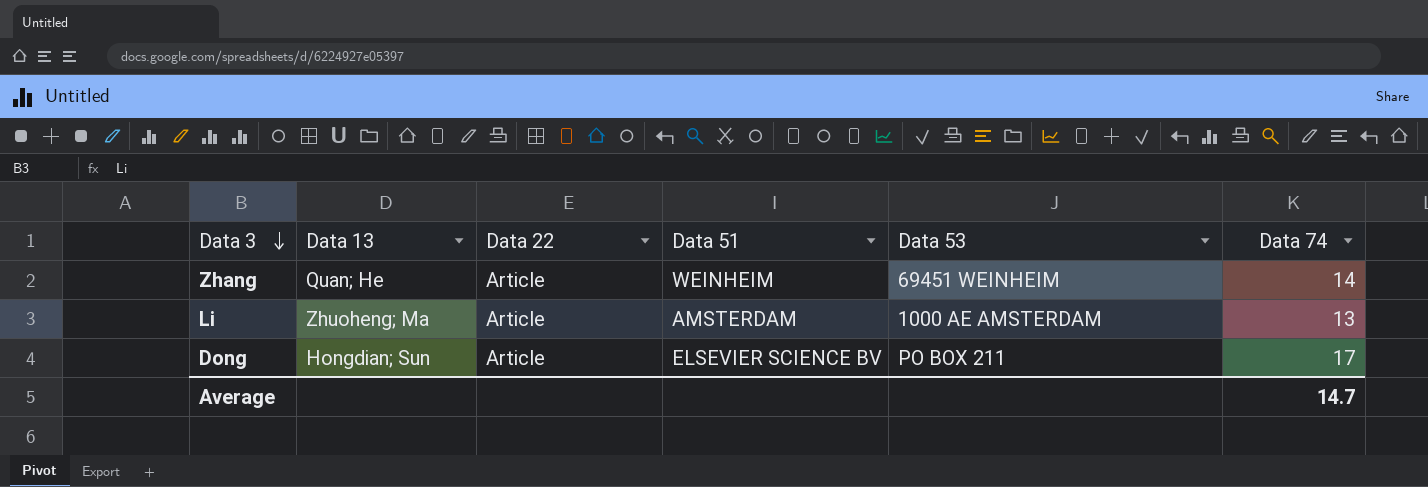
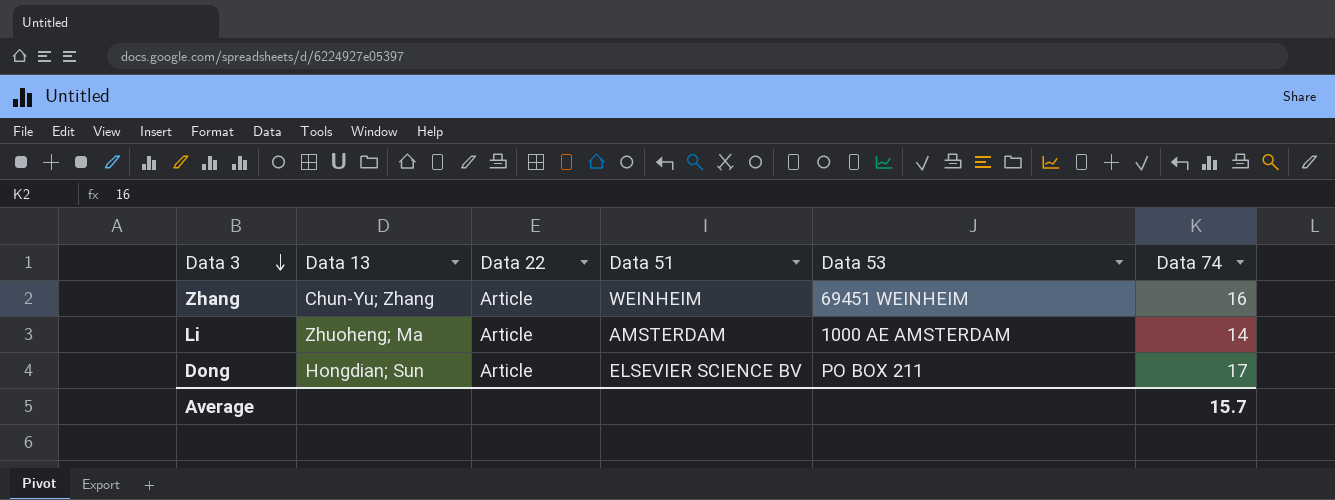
Zhang | Data 13: Quan; He -> Chun-Yu; Zhang
Zhang | Data 74: 14 -> 16
Li | Data 74: 13 -> 14
Average | Data 74: 14.7 -> 15.7

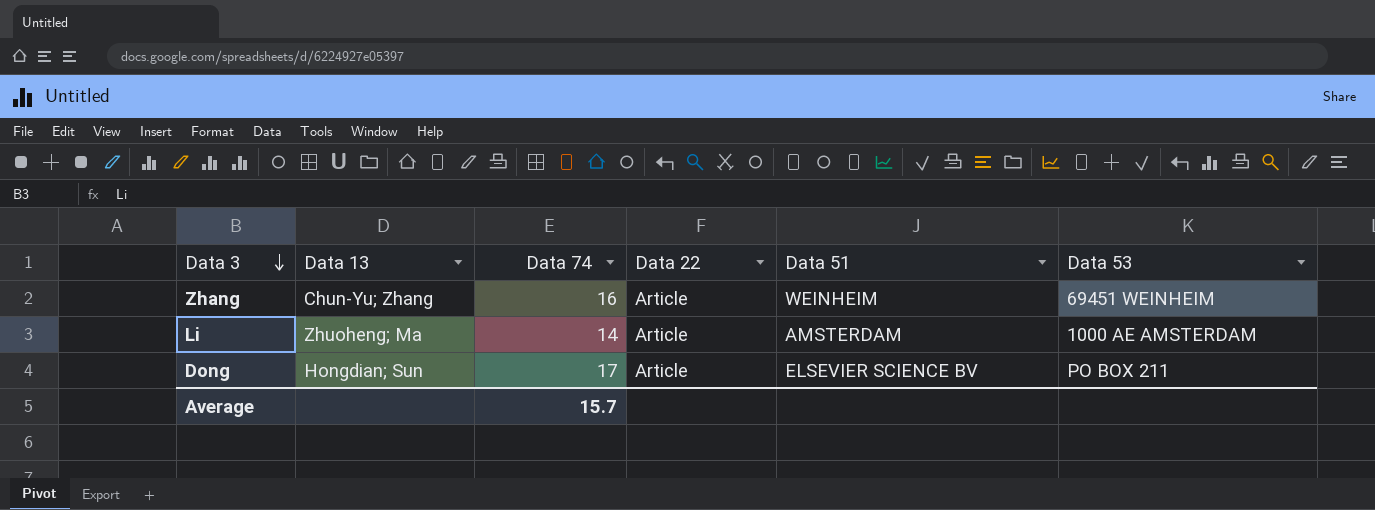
column Data 74 | position: 6 -> 3

